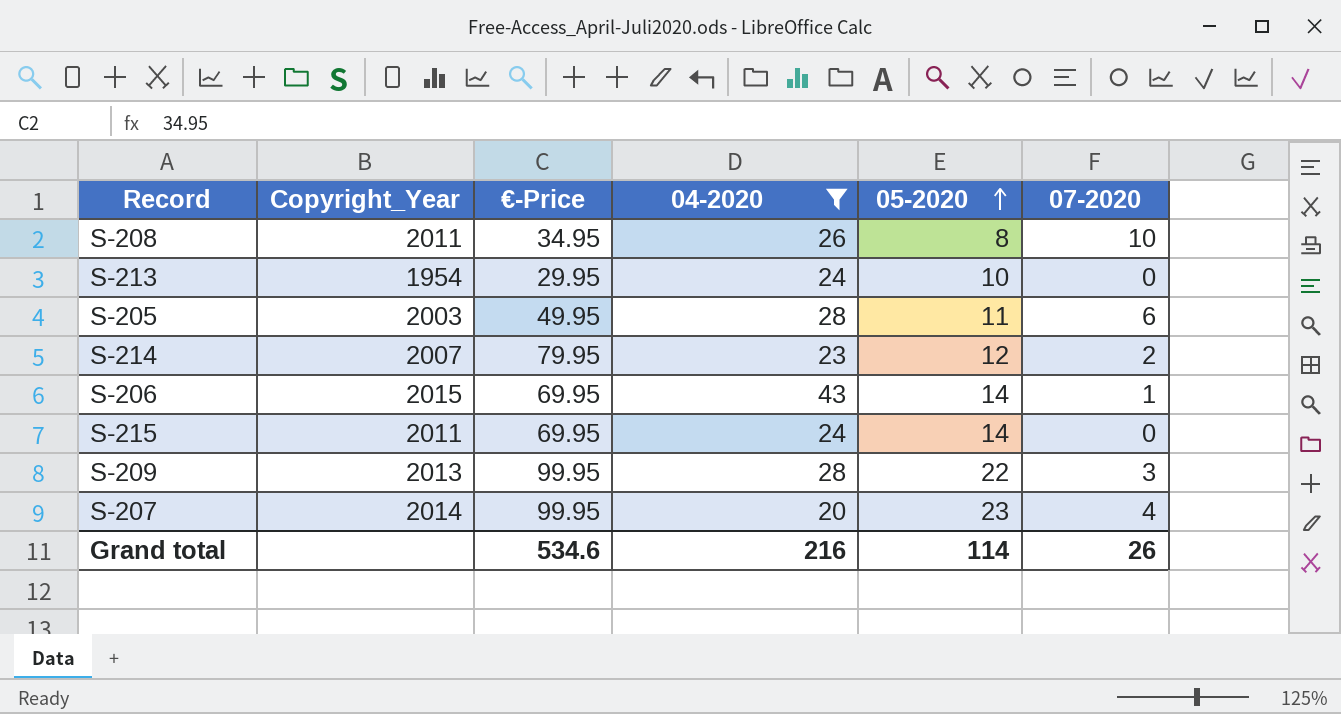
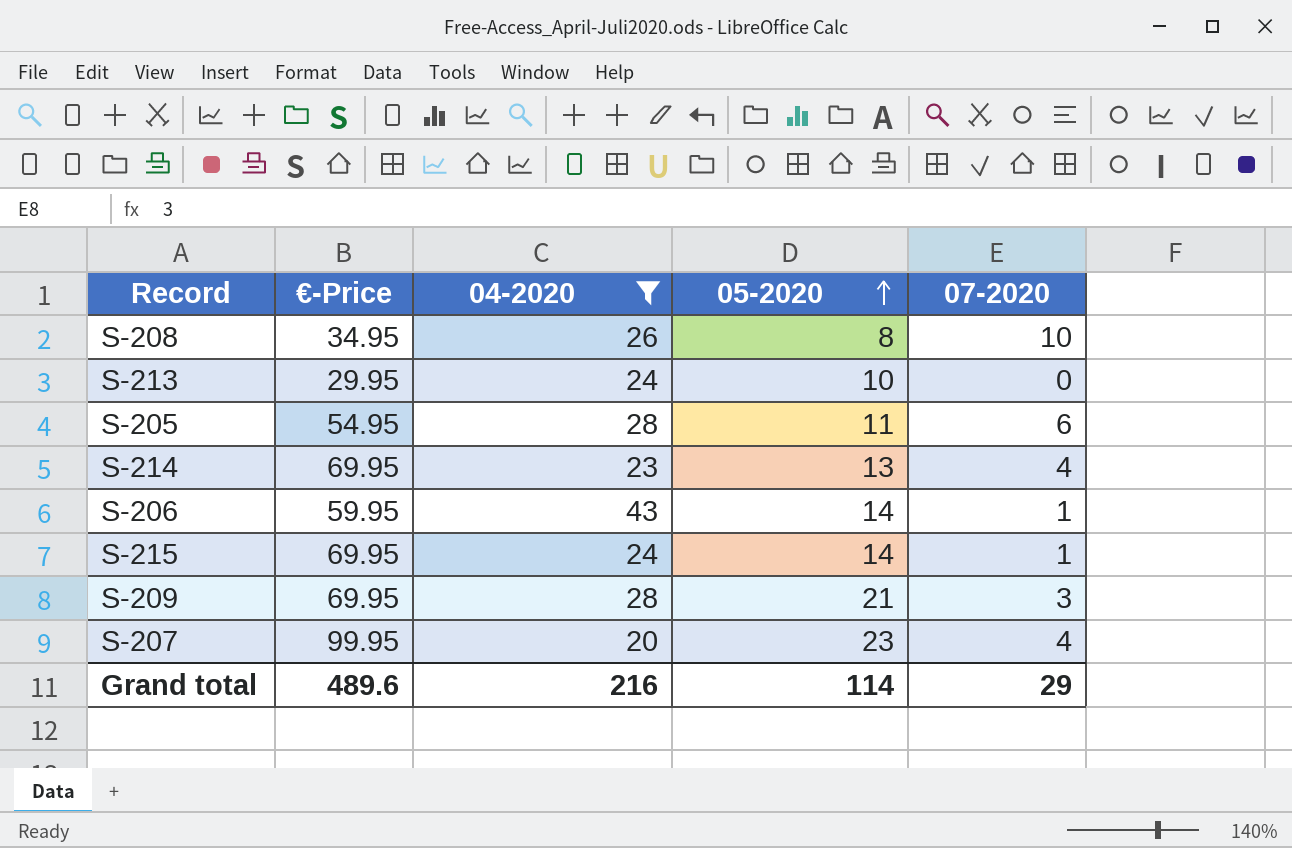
column Copyright_Year | position: 2 -> none
S-205 | €-Price: 49.95 -> 54.95
S-214 | €-Price: 79.95 -> 69.95
S-214 | 05-2020: 12 -> 13
S-214 | 07-2020: 2 -> 4
S-206 | €-Price: 69.95 -> 59.95
S-215 | 07-2020: 0 -> 1
S-209 | €-Price: 99.95 -> 69.95
S-209 | 05-2020: 22 -> 21
Grand total | €-Price: 534.6 -> 489.6
Grand total | 07-2020: 26 -> 29

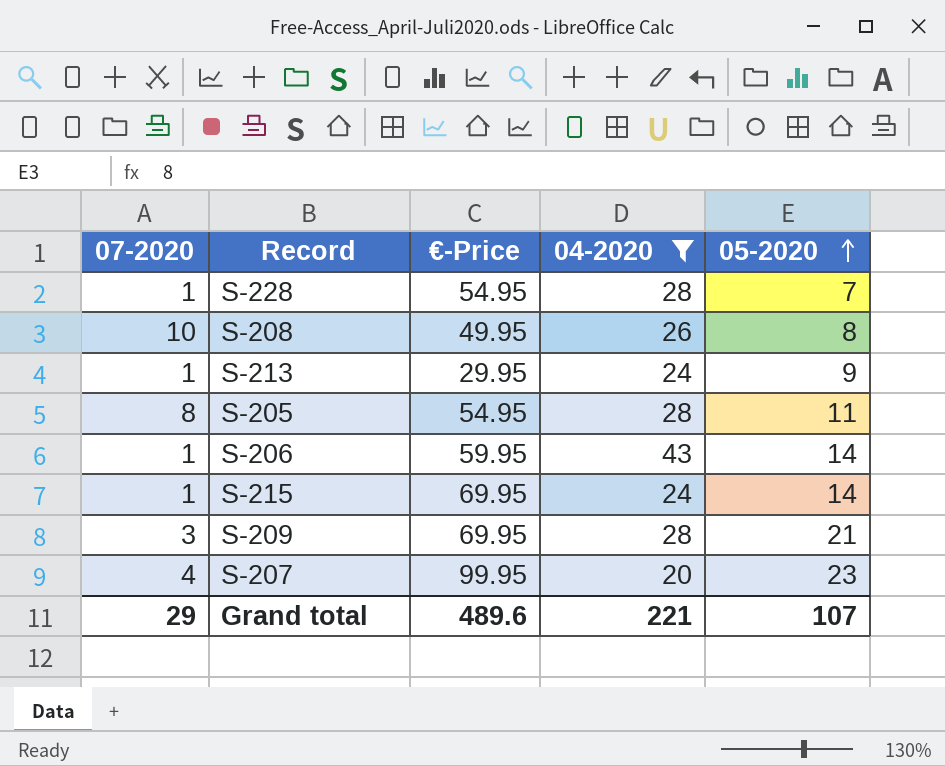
column 07-2020 | position: 5 -> 1
row S-214: 69.95 | 23 | 13 | 4 -> none
row S-228: none -> 1 | 54.95 | 28 | 7
S-208 | €-Price: 34.95 -> 49.95
S-213 | 07-2020: 0 -> 1
S-213 | 05-2020: 10 -> 9
S-205 | 07-2020: 6 -> 8
Grand total | 04-2020: 216 -> 221
Grand total | 05-2020: 114 -> 107

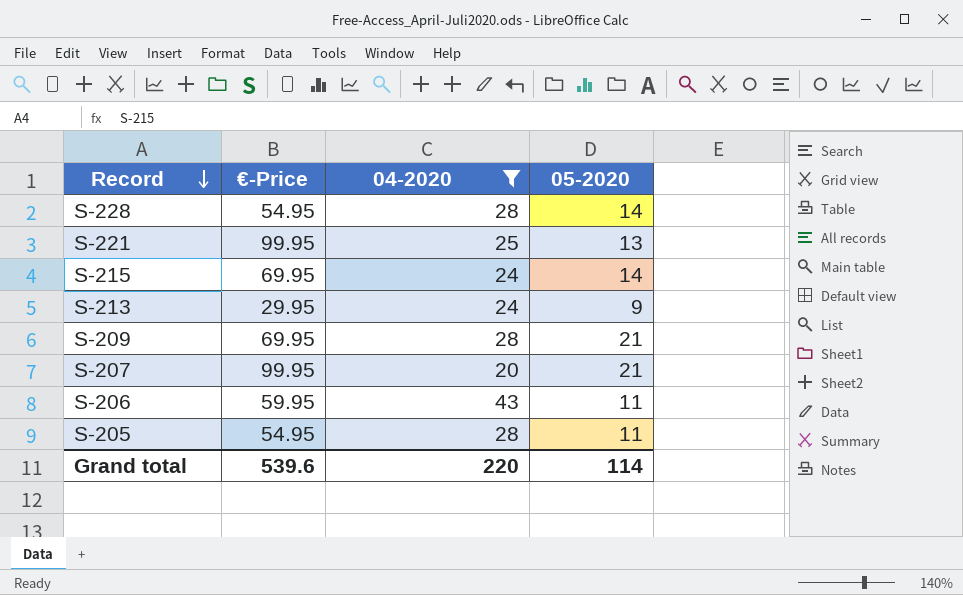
row order: 05-2020 ascending -> Record descending
column 07-2020 | position: 1 -> none
row S-208: 10 | 49.95 | 26 | 8 -> none
S-228 | 05-2020: 7 -> 14
row S-221: none -> 99.95 | 25 | 13
S-207 | 05-2020: 23 -> 21
S-206 | 05-2020: 14 -> 11
Grand total | €-Price: 489.6 -> 539.6
Grand total | 04-2020: 221 -> 220
Grand total | 05-2020: 107 -> 114

